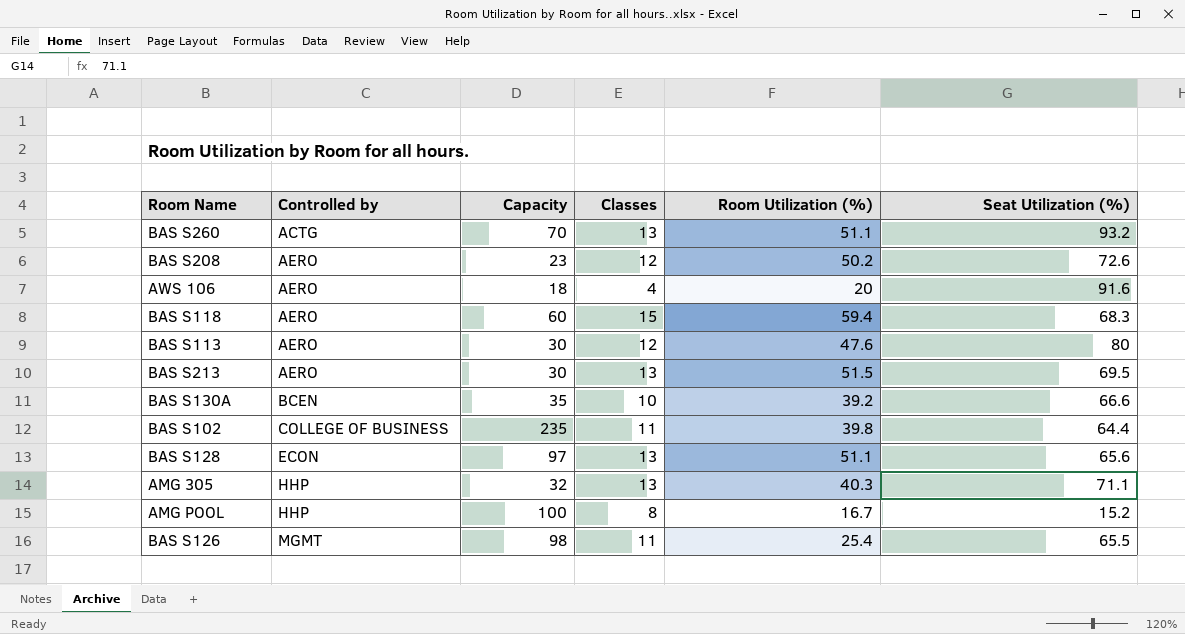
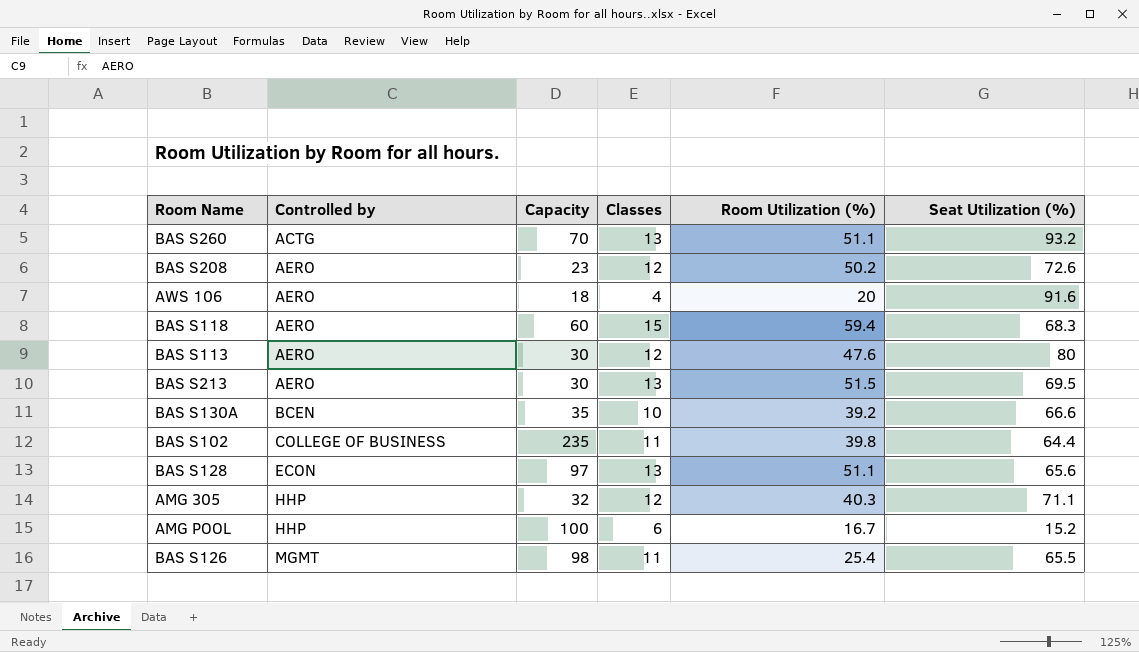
AMG 305 | Classes: 13 -> 12
AMG POOL | Classes: 8 -> 6

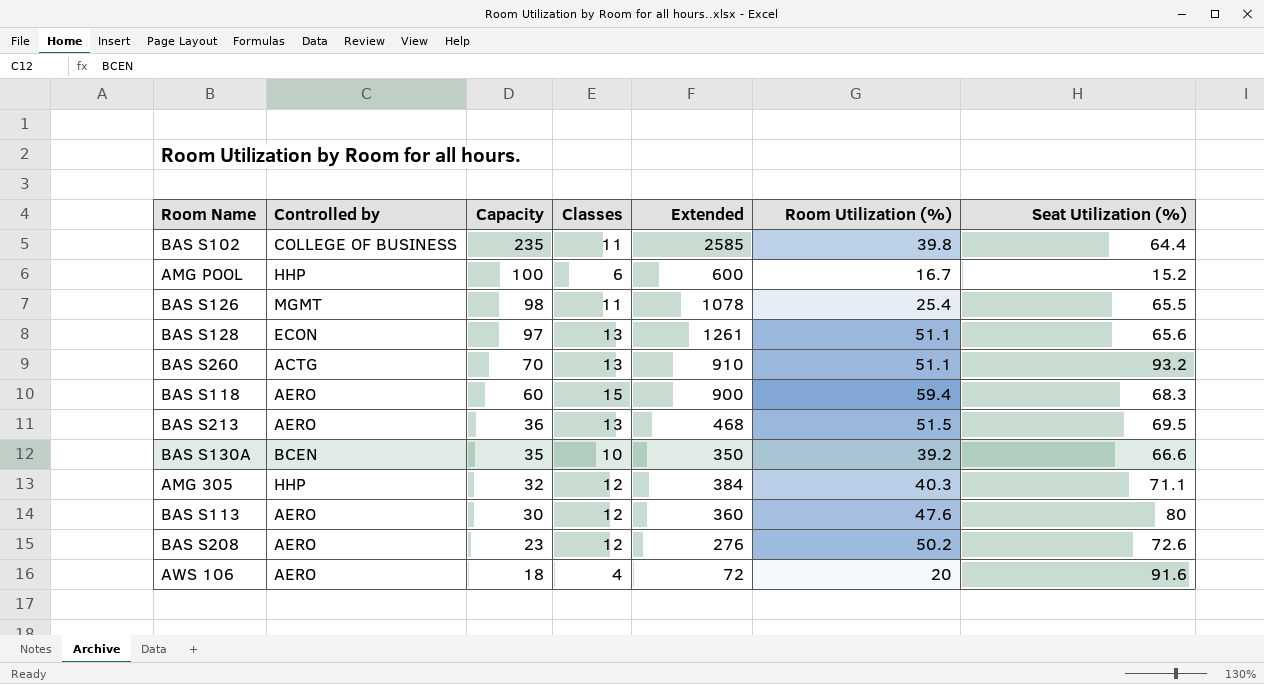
row order: Controlled by ascending -> Capacity descending
column Extended | formula: none -> [Capacity] * [Classes]
BAS S213 | Capacity: 30 -> 36

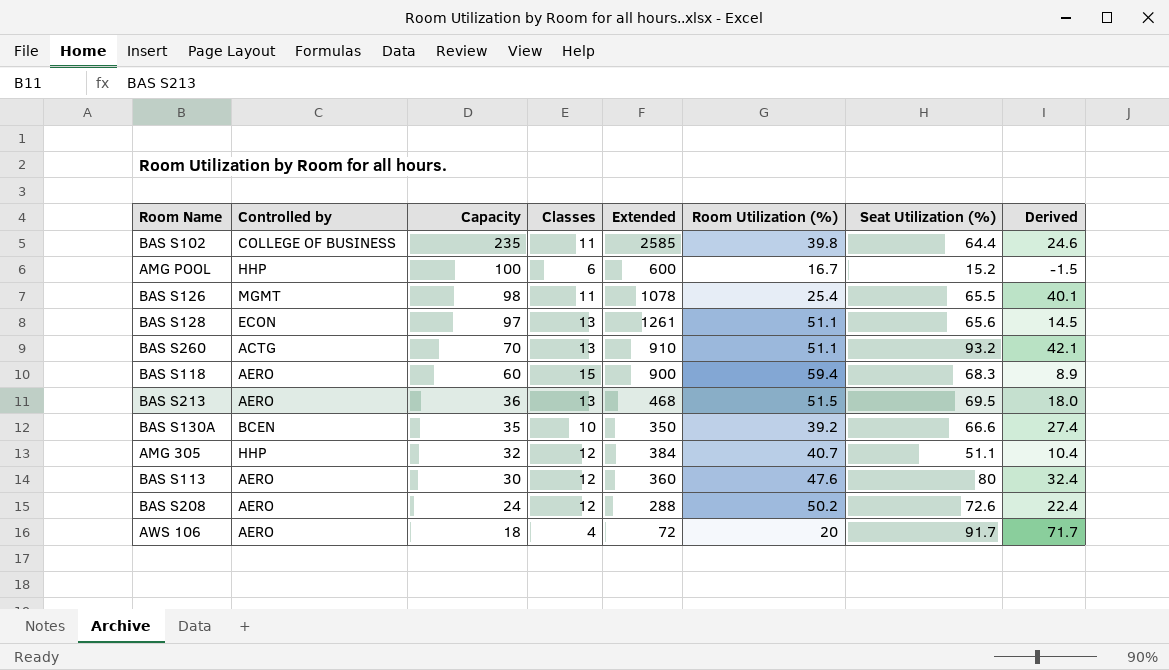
column Derived | formula: none -> [Seat Utilization (%)] - [Room Utilization (%)]
AMG 305 | Room Utilization (%): 40.3 -> 40.7
AMG 305 | Seat Utilization (%): 71.1 -> 51.1
BAS S208 | Capacity: 23 -> 24
BAS S208 | Extended: 276 -> 288
AWS 106 | Seat Utilization (%): 91.6 -> 91.7

